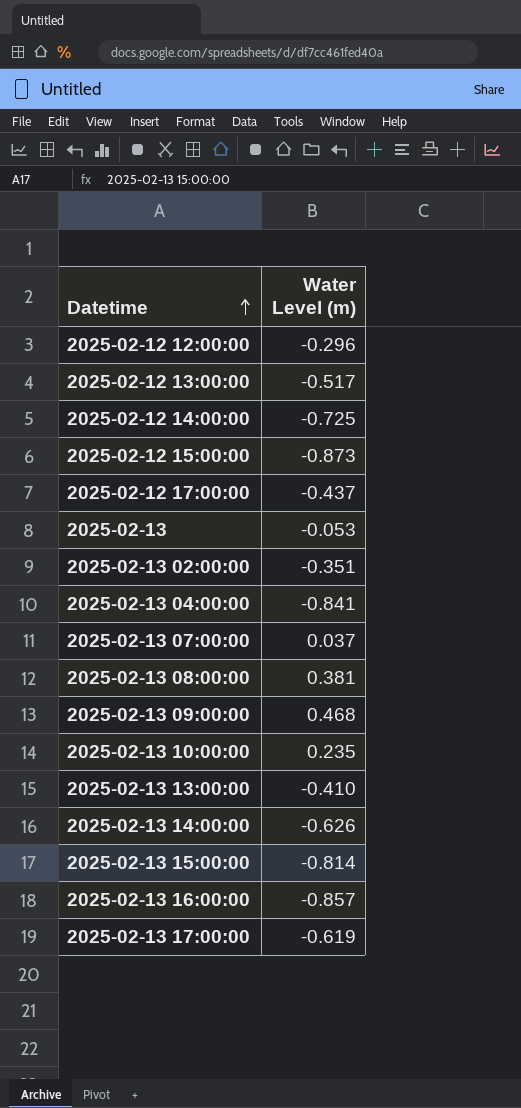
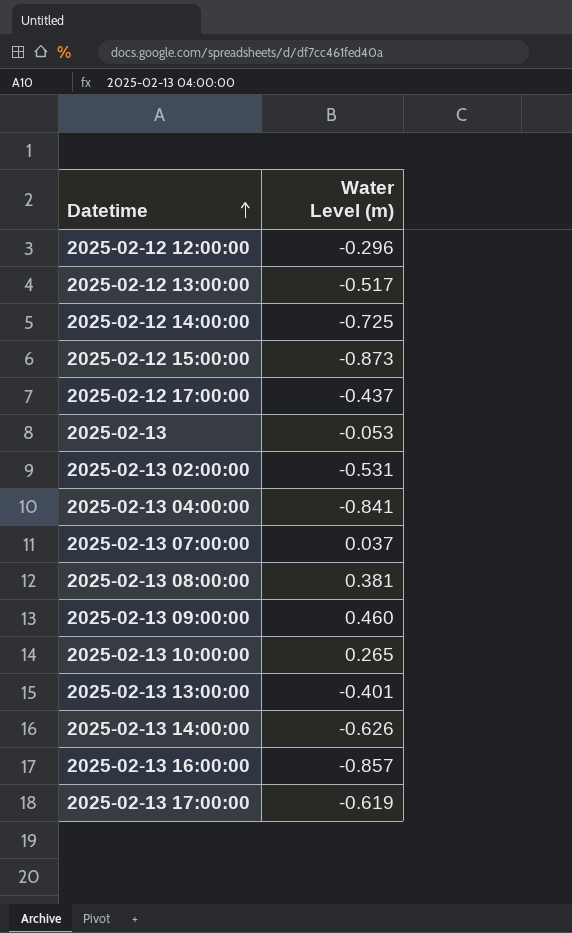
row 2025-02-13 15:00:00: -0.814 -> none
2025-02-13 02:00:00 | Water Level (m): -0.351 -> -0.531
2025-02-13 09:00:00 | Water Level (m): 0.468 -> 0.460
2025-02-13 10:00:00 | Water Level (m): 0.235 -> 0.265
2025-02-13 13:00:00 | Water Level (m): -0.410 -> -0.401

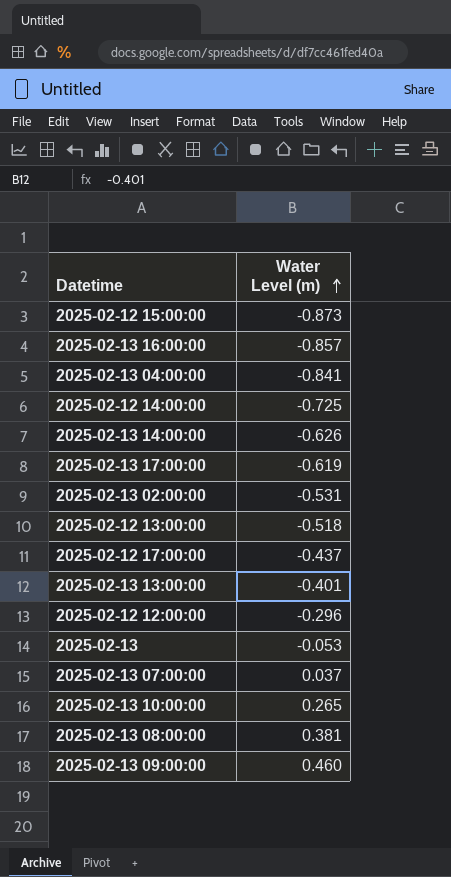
row order: Datetime ascending -> Water Level (m) ascending
2025-02-12 13:00:00 | Water Level (m): -0.517 -> -0.518

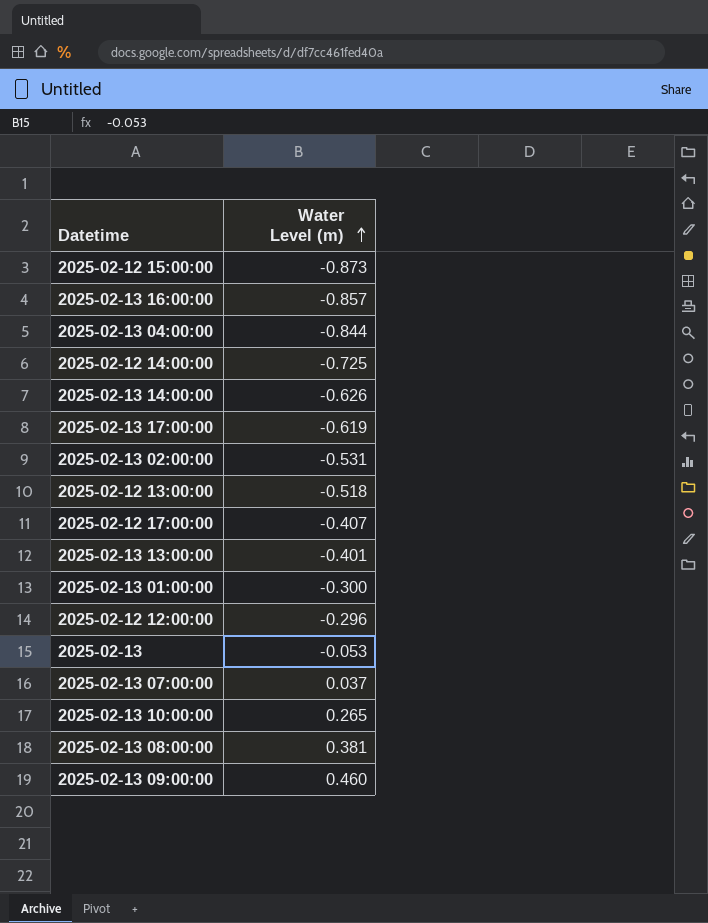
2025-02-13 04:00:00 | Water Level (m): -0.841 -> -0.844
2025-02-12 17:00:00 | Water Level (m): -0.437 -> -0.407
row 2025-02-13 01:00:00: none -> -0.300

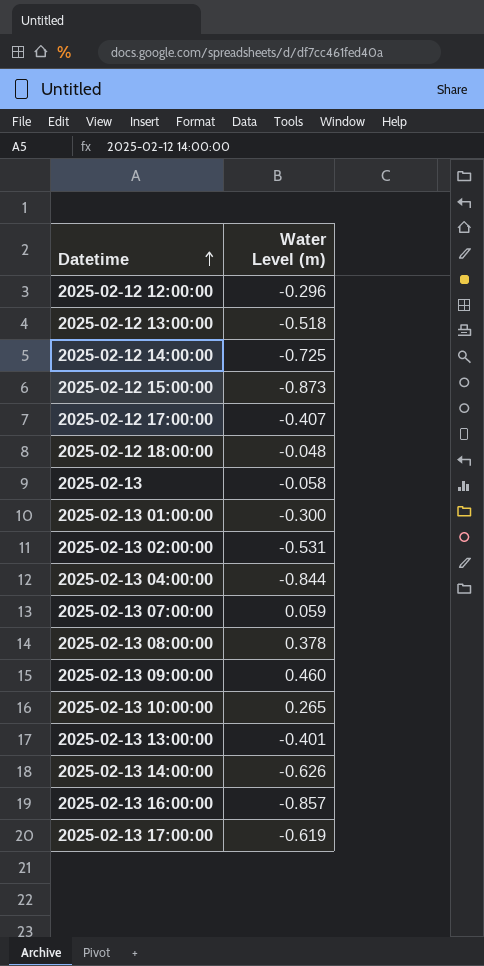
row order: Water Level (m) ascending -> Datetime ascending
row 2025-02-12 18:00:00: none -> -0.048
2025-02-13 | Water Level (m): -0.053 -> -0.058
2025-02-13 07:00:00 | Water Level (m): 0.037 -> 0.059
2025-02-13 08:00:00 | Water Level (m): 0.381 -> 0.378

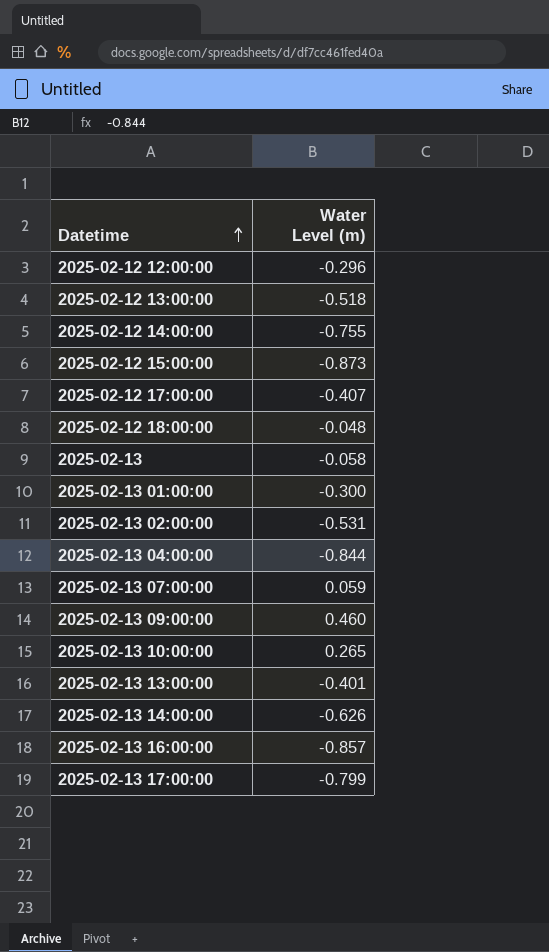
row 2025-02-13 08:00:00: 0.378 -> none
2025-02-12 14:00:00 | Water Level (m): -0.725 -> -0.755
2025-02-13 17:00:00 | Water Level (m): -0.619 -> -0.799

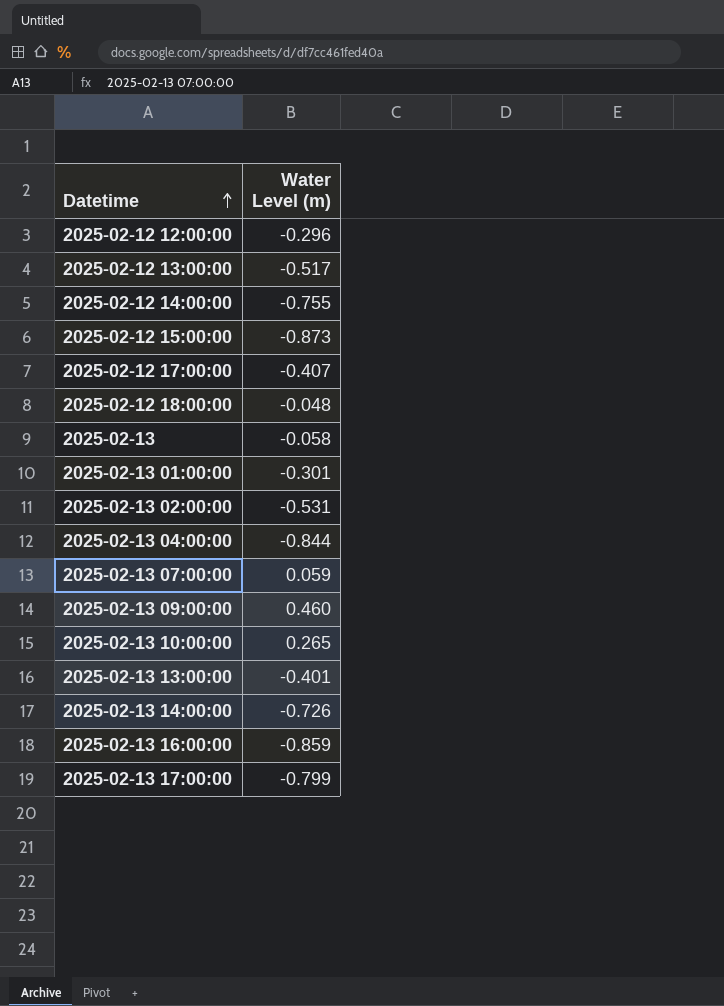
2025-02-12 13:00:00 | Water Level (m): -0.518 -> -0.517
2025-02-13 01:00:00 | Water Level (m): -0.300 -> -0.301
2025-02-13 14:00:00 | Water Level (m): -0.626 -> -0.726
2025-02-13 16:00:00 | Water Level (m): -0.857 -> -0.859

